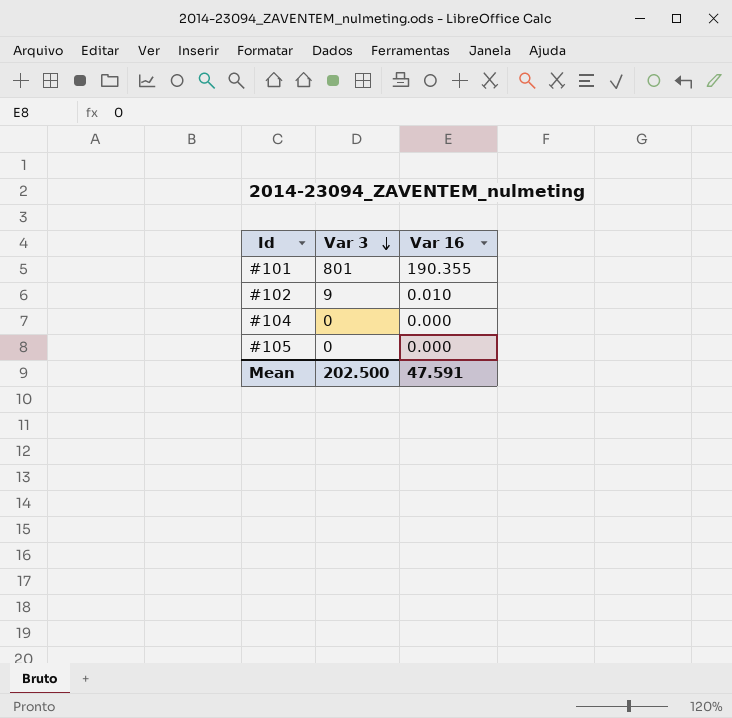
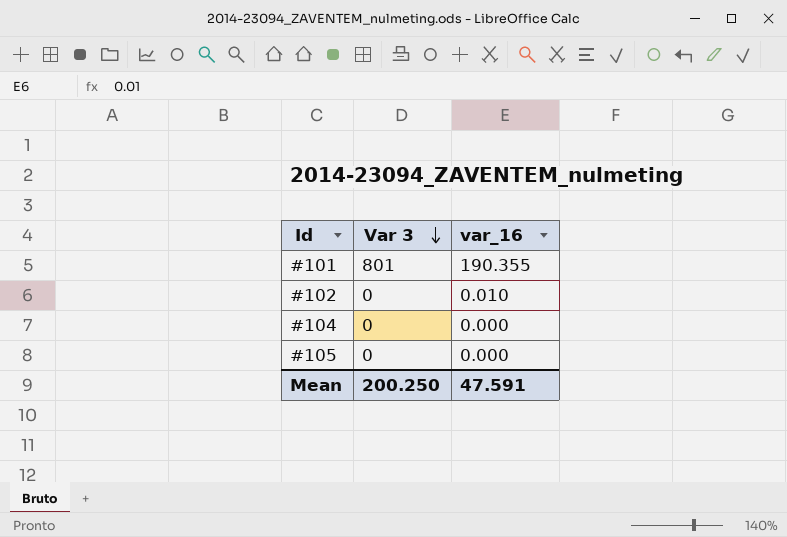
column name: Var 16 -> var_16
#102 | Var 3: 9 -> 0
Mean | Var 3: 202.500 -> 200.250

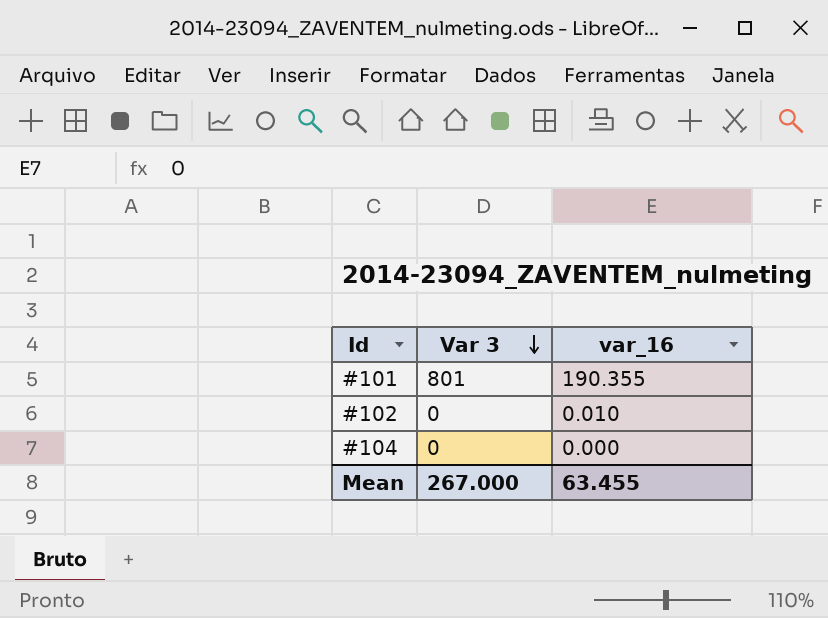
row #105: 0 | 0.000 -> none
Mean | Var 3: 200.250 -> 267.000
Mean | var_16: 47.591 -> 63.455

